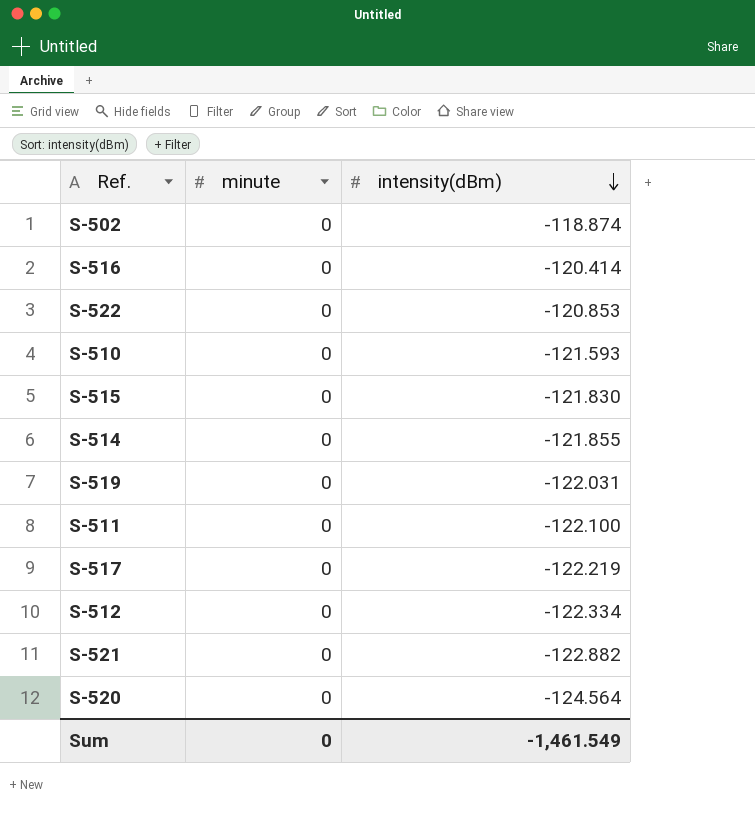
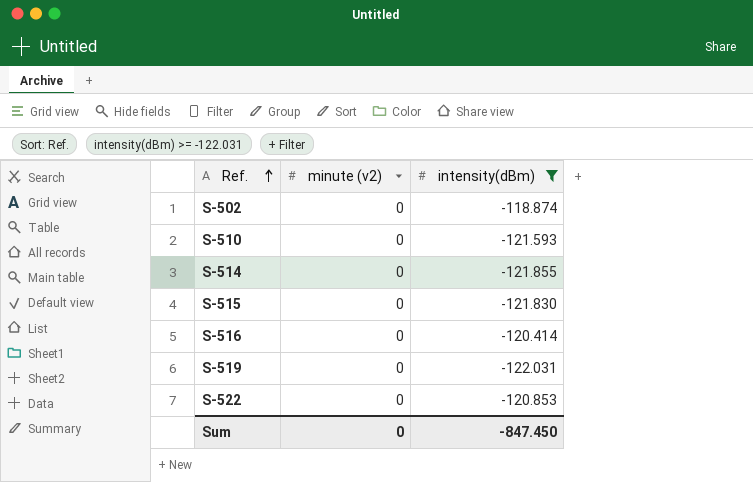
filter: none -> intensity(dBm) >= -122.031
row order: intensity(dBm) descending -> Ref. ascending
column name: minute -> minute (v2)
Sum | intensity(dBm): -1,461.549 -> -847.450

